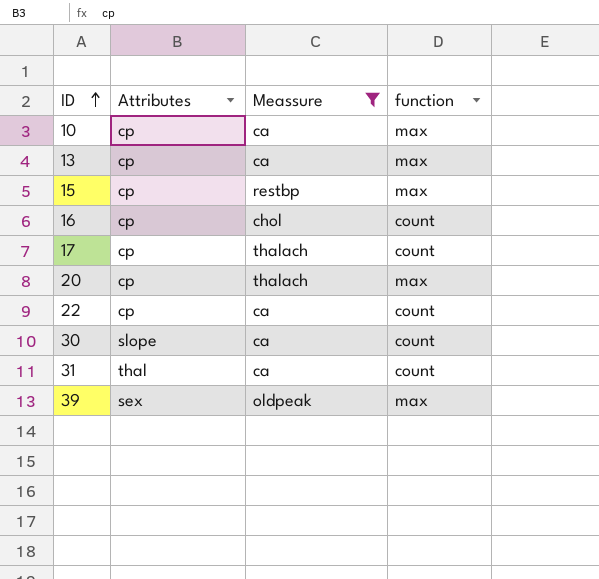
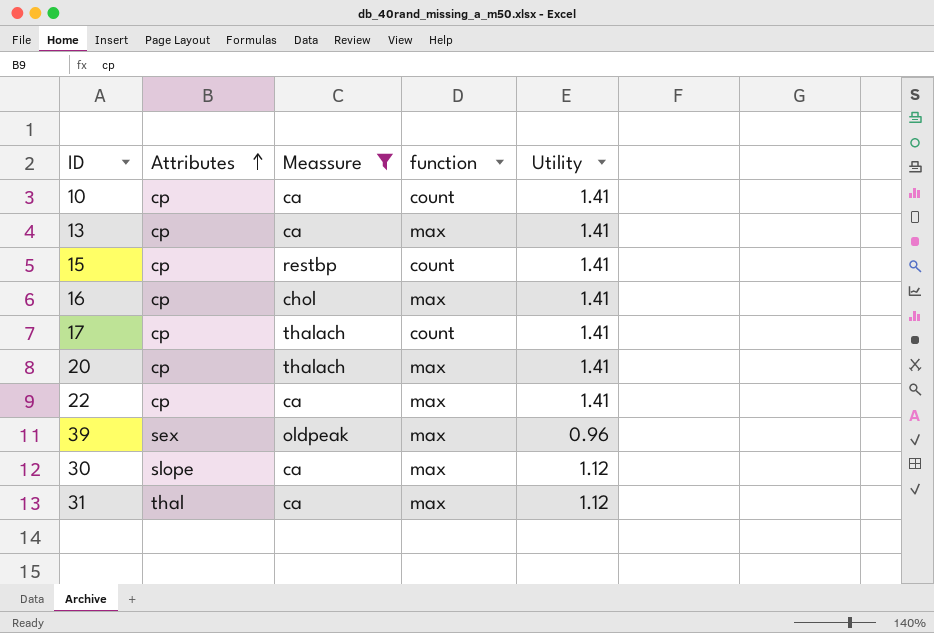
row order: ID ascending -> Attributes ascending
column Utility | position: none -> 5
10 | function: max -> count
15 | function: max -> count
16 | function: count -> max
22 | function: count -> max
30 | function: count -> max
31 | function: count -> max

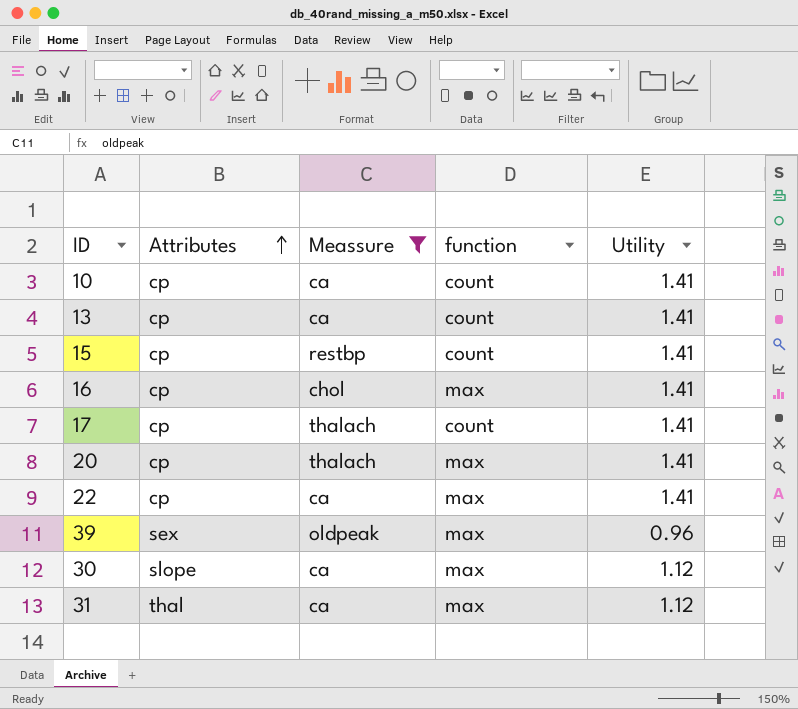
13 | function: max -> count

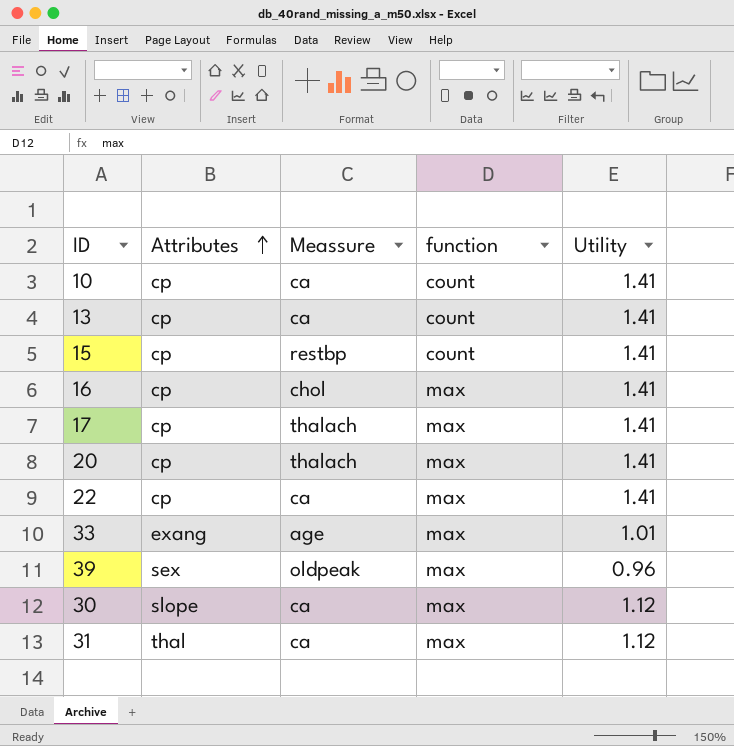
filter: Meassure != age -> none
17 | function: count -> max

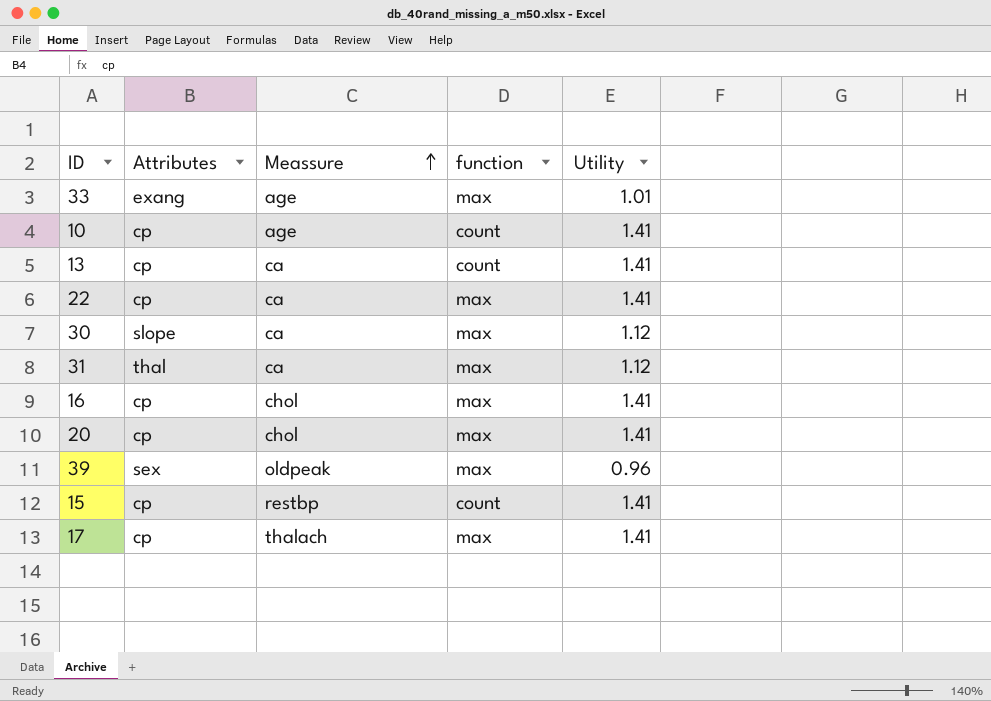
row order: Attributes ascending -> Meassure ascending
10 | Meassure: ca -> age
20 | Meassure: thalach -> chol

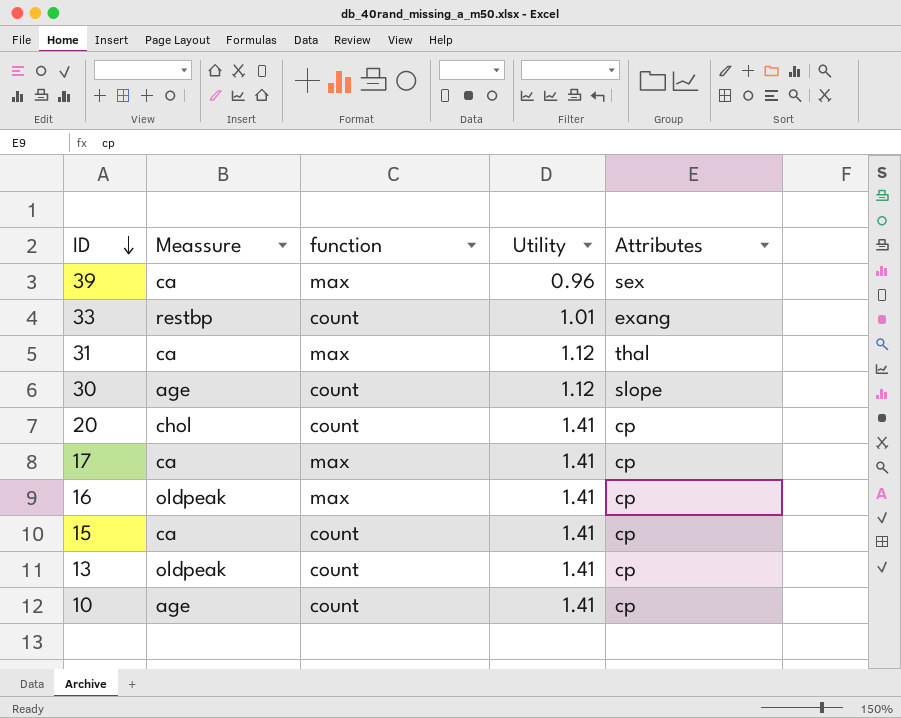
row order: Meassure ascending -> ID descending
column Attributes | position: 2 -> 5
row 22: cp | ca | max | 1.41 -> none
39 | Meassure: oldpeak -> ca
33 | Meassure: age -> restbp
33 | function: max -> count
30 | Meassure: ca -> age
30 | function: max -> count
20 | function: max -> count
17 | Meassure: thalach -> ca
16 | Meassure: chol -> oldpeak
15 | Meassure: restbp -> ca
13 | Meassure: ca -> oldpeak

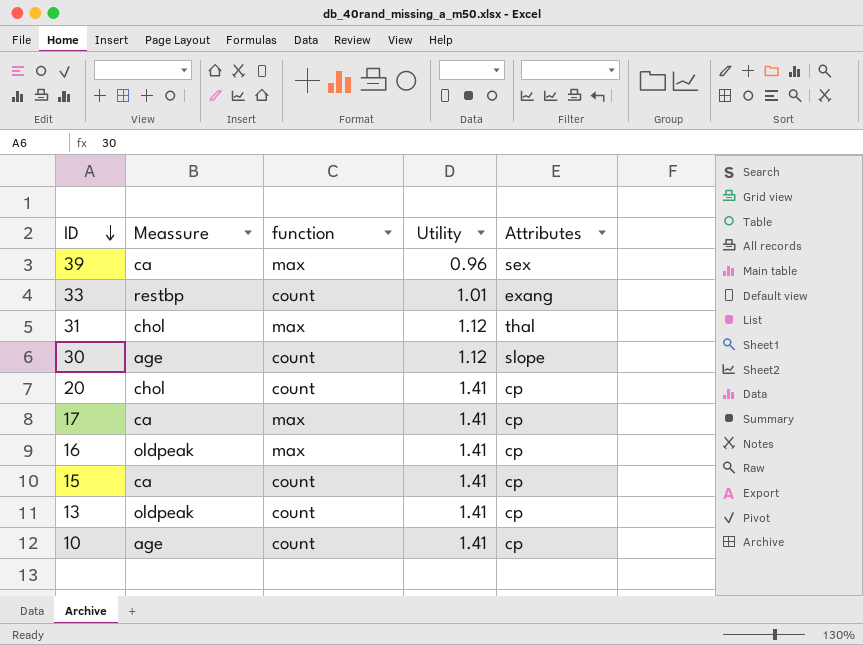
31 | Meassure: ca -> chol

